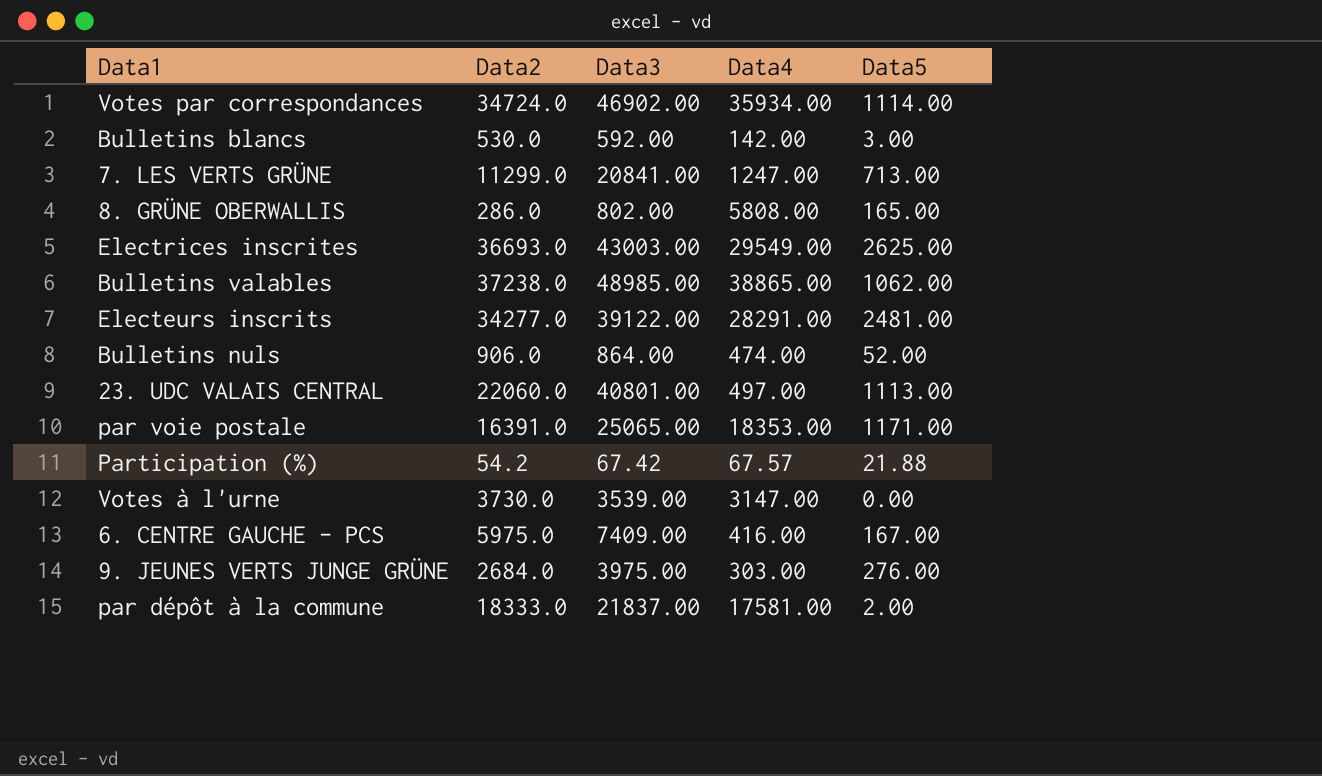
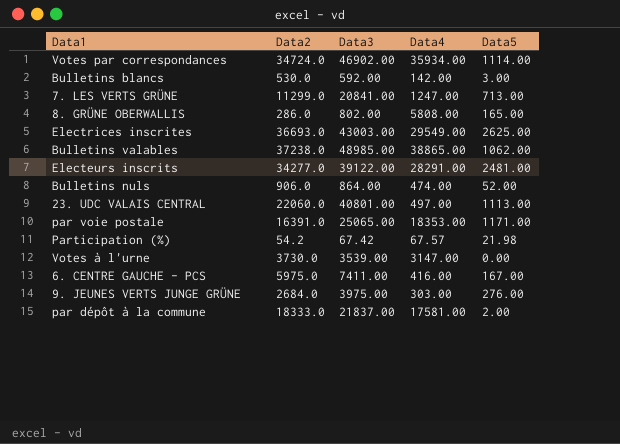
Participation (%) | Data5: 21.88 -> 21.98
6. CENTRE GAUCHE - PCS | Data3: 7409.00 -> 7411.00

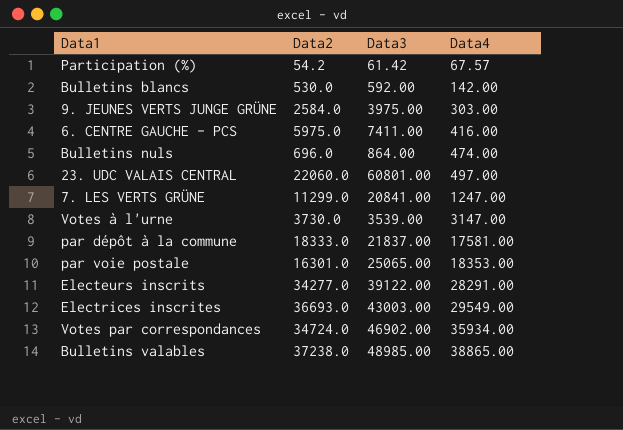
row order: none -> Data4 ascending
column Data5 | position: 5 -> none
row 8. GRÜNE OBERWALLIS: 286.0 | 802.00 | 5808.00 | 165.00 -> none
Participation (%) | Data3: 67.42 -> 61.42
9. JEUNES VERTS JUNGE GRÜNE | Data2: 2684.0 -> 2584.0
Bulletins nuls | Data2: 906.0 -> 696.0
23. UDC VALAIS CENTRAL | Data3: 40801.00 -> 60801.00
par voie postale | Data2: 16391.0 -> 16301.0

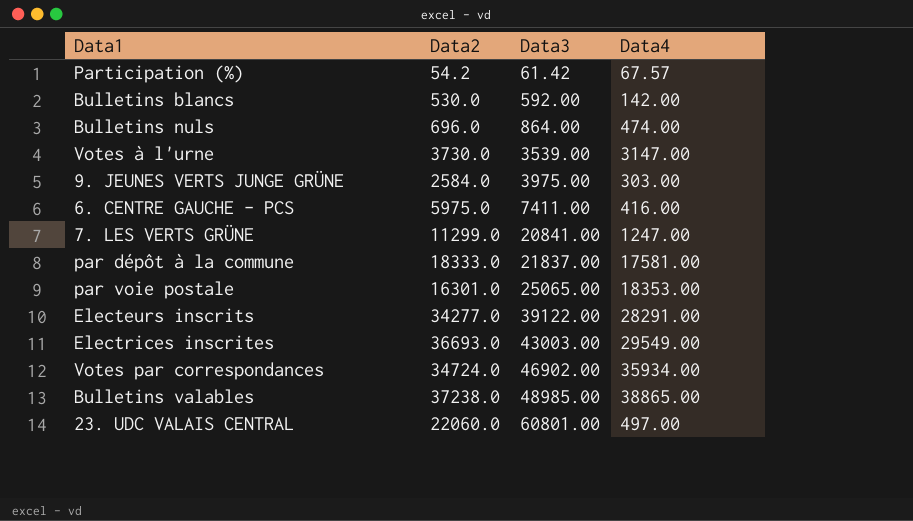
row order: Data4 ascending -> Data3 ascending

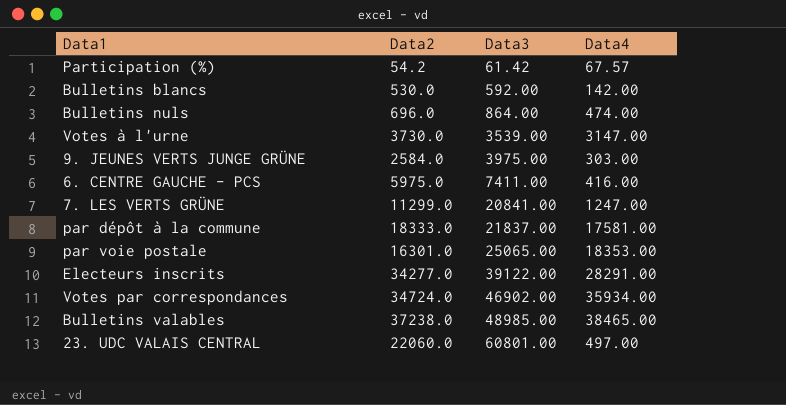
row Electrices inscrites: 36693.0 | 43003.00 | 29549.00 -> none
Bulletins valables | Data4: 38865.00 -> 38465.00

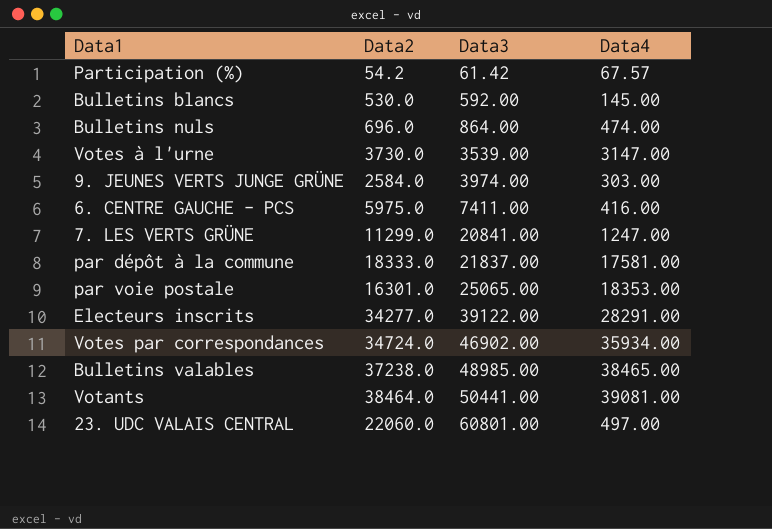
Bulletins blancs | Data4: 142.00 -> 145.00
9. JEUNES VERTS JUNGE GRÜNE | Data3: 3975.00 -> 3974.00
row Votants: none -> 38464.0 | 50441.00 | 39081.00

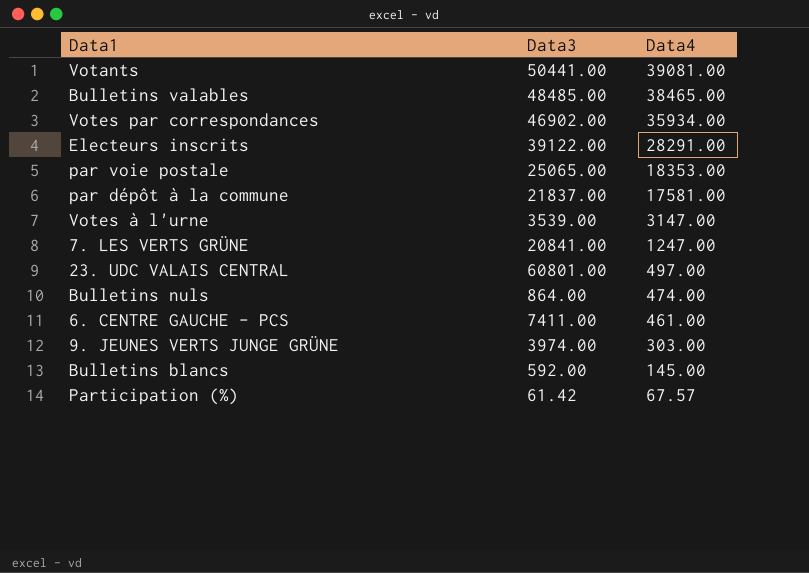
row order: Data3 ascending -> Data4 descending
column Data2 | position: 2 -> none
Bulletins valables | Data3: 48985.00 -> 48485.00
6. CENTRE GAUCHE - PCS | Data4: 416.00 -> 461.00

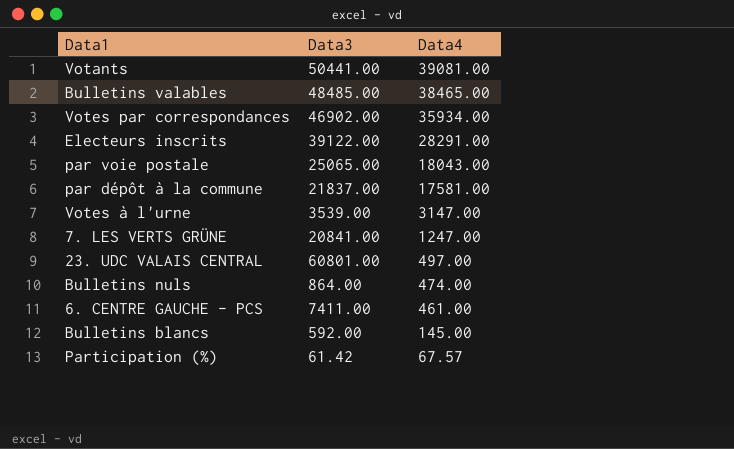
row 9. JEUNES VERTS JUNGE GRÜNE: 3974.00 | 303.00 -> none
par voie postale | Data4: 18353.00 -> 18043.00

